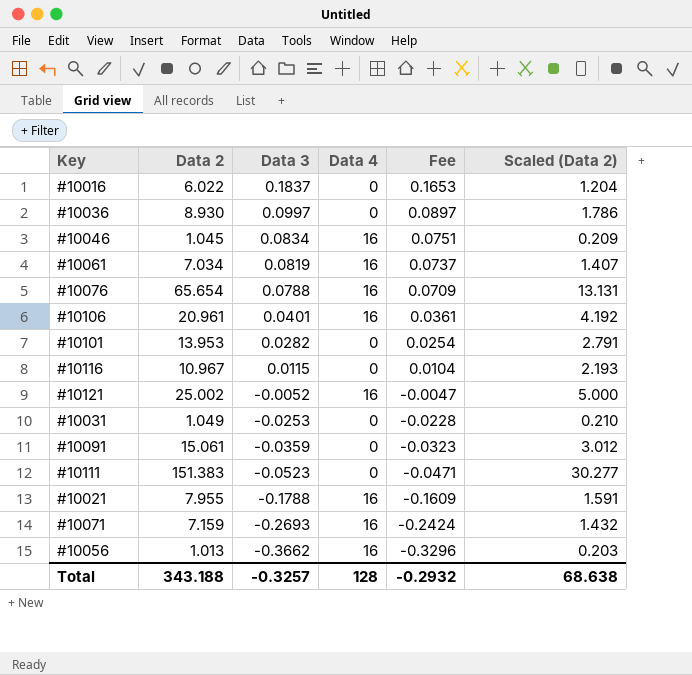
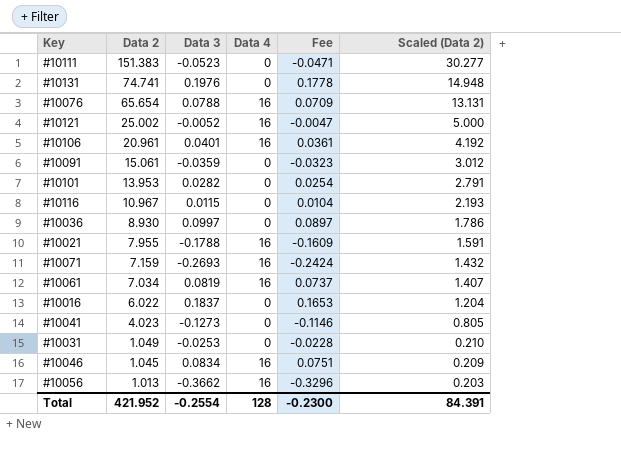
row order: Data 3 descending -> Data 2 descending
row #10131: none -> 74.741 | 0.1976 | 0 | 0.1778 | 14.948
row #10041: none -> 4.023 | -0.1273 | 0 | -0.1146 | 0.805
Total | Data 2: 343.188 -> 421.952
Total | Data 3: -0.3257 -> -0.2554
Total | Fee: -0.2932 -> -0.2300
Total | Scaled (Data 2): 68.638 -> 84.391

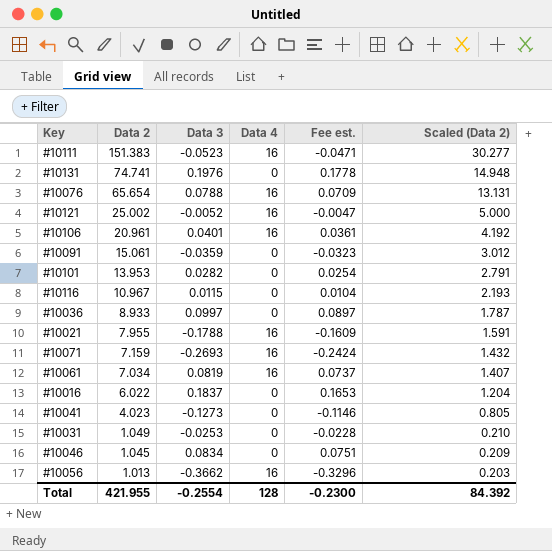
column name: Fee -> Fee est.
#10111 | Data 4: 0 -> 16
#10036 | Data 2: 8.930 -> 8.933
#10036 | Scaled (Data 2): 1.786 -> 1.787
#10046 | Data 4: 16 -> 0
Total | Data 2: 421.952 -> 421.955
Total | Scaled (Data 2): 84.391 -> 84.392

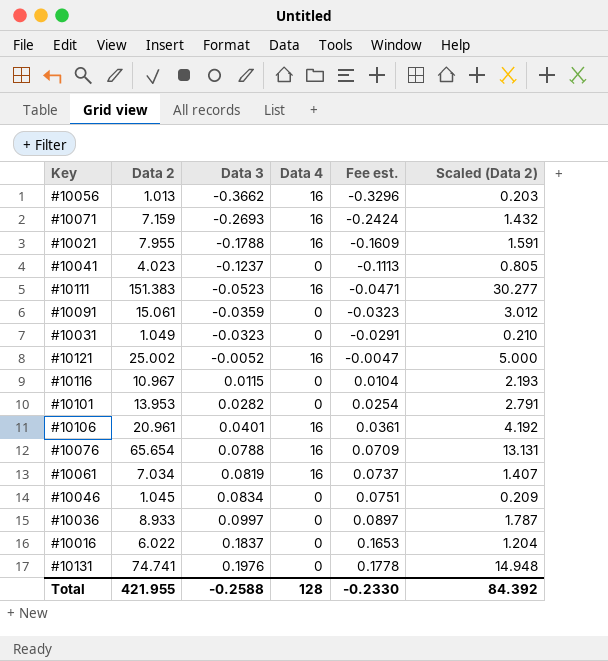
row order: Data 2 descending -> Data 3 ascending
#10041 | Data 3: -0.1273 -> -0.1237
#10041 | Fee est.: -0.1146 -> -0.1113
#10031 | Data 3: -0.0253 -> -0.0323
#10031 | Fee est.: -0.0228 -> -0.0291
Total | Data 3: -0.2554 -> -0.2588
Total | Fee est.: -0.2300 -> -0.2330

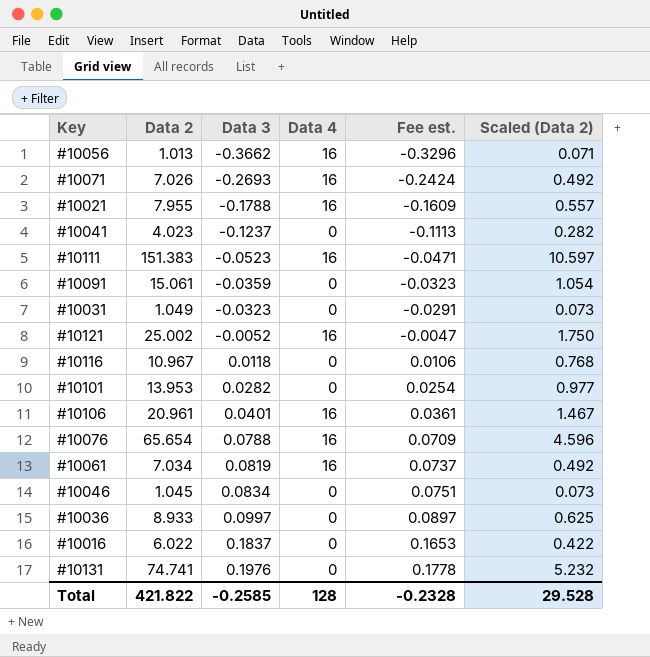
column Scaled (Data 2) | formula: [Data 2] * 0.2 -> [Data 2] * 0.07
#10071 | Data 2: 7.159 -> 7.026
#10116 | Data 3: 0.0115 -> 0.0118
#10116 | Fee est.: 0.0104 -> 0.0106
Total | Data 2: 421.955 -> 421.822
Total | Data 3: -0.2588 -> -0.2585
Total | Fee est.: -0.2330 -> -0.2328
Total | Scaled (Data 2): 84.392 -> 29.528

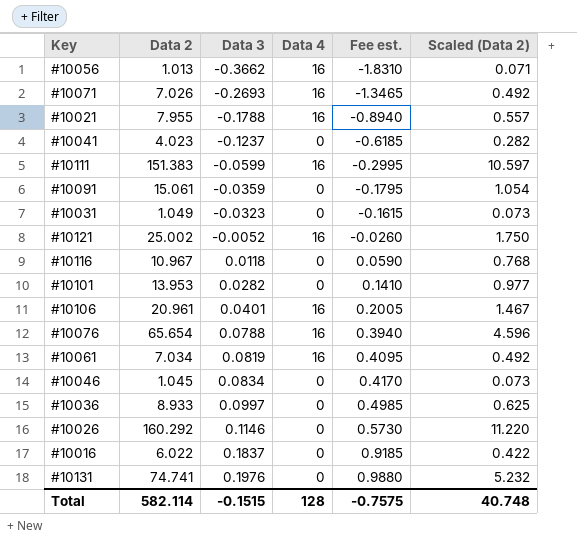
column Fee est. | formula: [Data 3] * 0.9 -> [Data 3] * 5
#10111 | Data 3: -0.0523 -> -0.0599
row #10026: none -> 160.292 | 0.1146 | 0 | 0.5730 | 11.220
Total | Data 2: 421.822 -> 582.114
Total | Data 3: -0.2585 -> -0.1515
Total | Fee est.: -0.2328 -> -0.7575
Total | Scaled (Data 2): 29.528 -> 40.748

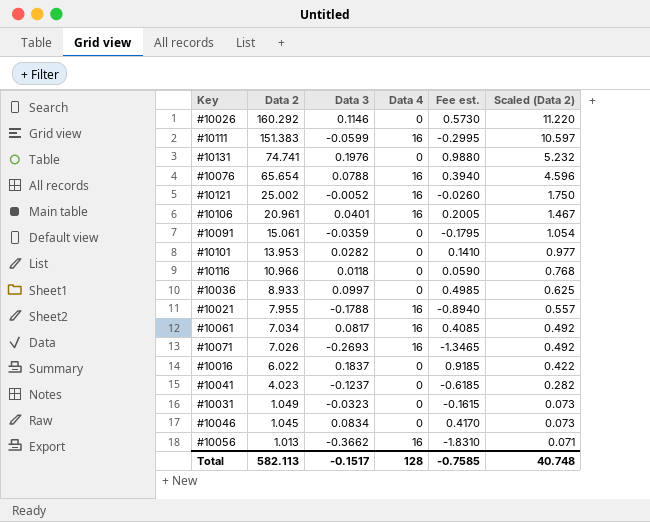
row order: Data 3 ascending -> Data 2 descending
#10116 | Data 2: 10.967 -> 10.966
#10061 | Data 3: 0.0819 -> 0.0817
#10061 | Fee est.: 0.4095 -> 0.4085
Total | Data 2: 582.114 -> 582.113
Total | Data 3: -0.1515 -> -0.1517
Total | Fee est.: -0.7575 -> -0.7585

